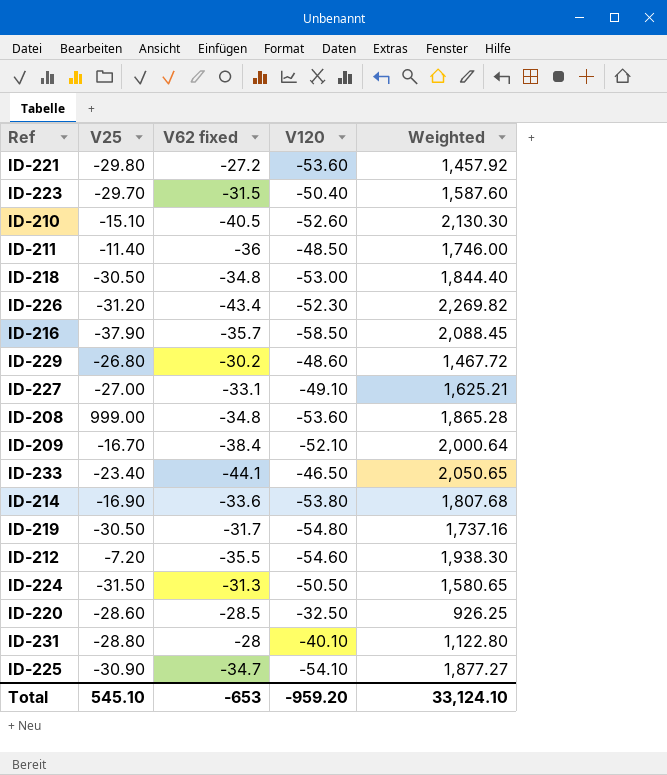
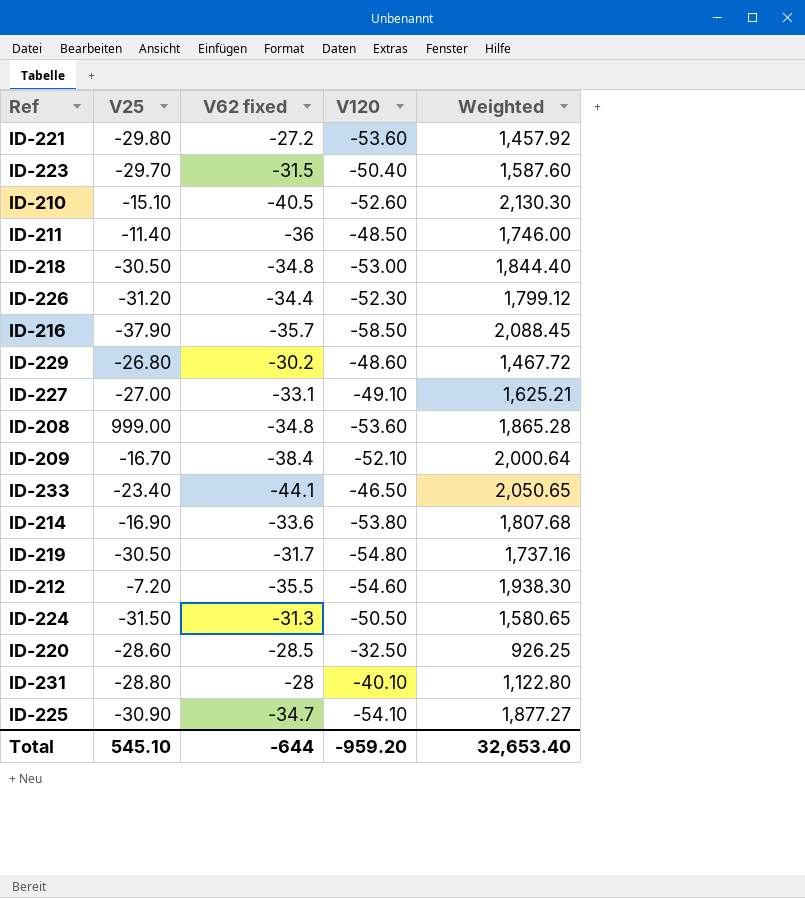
ID-226 | V62 fixed: -43.4 -> -34.4
ID-226 | Weighted: 2,269.82 -> 1,799.12
Total | V62 fixed: -653 -> -644
Total | Weighted: 33,124.10 -> 32,653.40

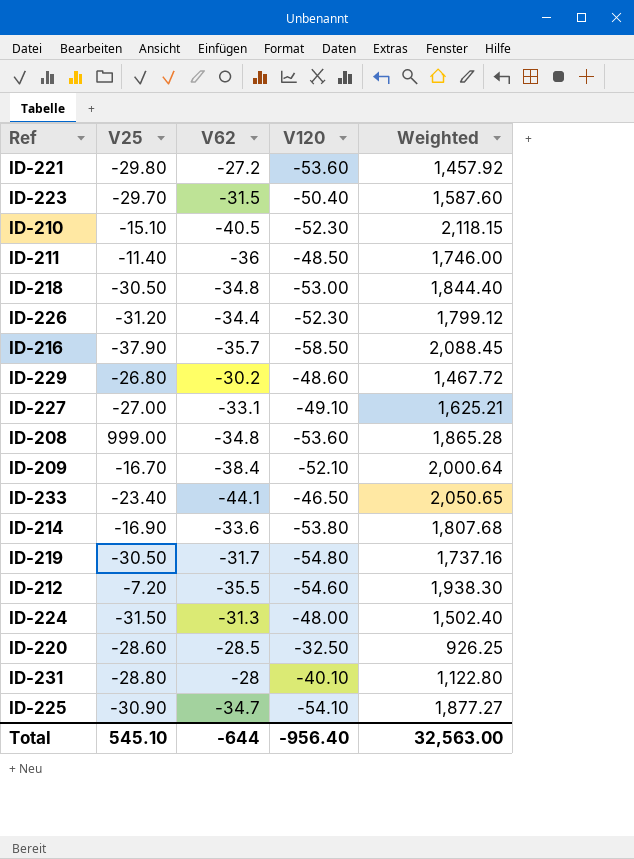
column name: V62 fixed -> V62
ID-210 | V120: -52.60 -> -52.30
ID-210 | Weighted: 2,130.30 -> 2,118.15
ID-224 | V120: -50.50 -> -48.00
ID-224 | Weighted: 1,580.65 -> 1,502.40
Total | V120: -959.20 -> -956.40
Total | Weighted: 32,653.40 -> 32,563.00

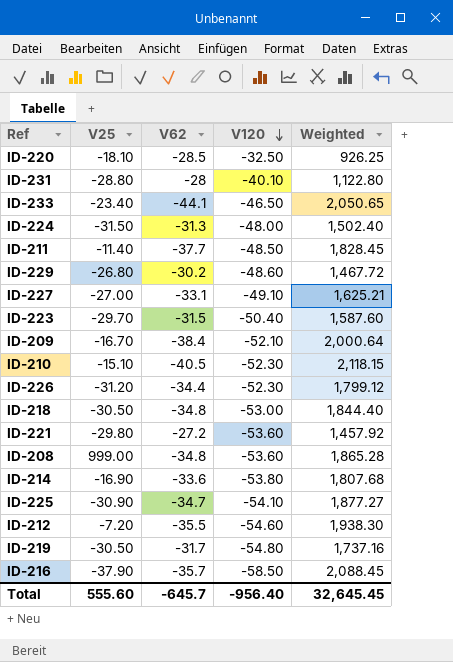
row order: none -> V120 descending
ID-220 | V25: -28.60 -> -18.10
ID-211 | V62: -36 -> -37.7
ID-211 | Weighted: 1,746.00 -> 1,828.45
Total | V25: 545.10 -> 555.60
Total | V62: -644 -> -645.7
Total | Weighted: 32,563.00 -> 32,645.45

